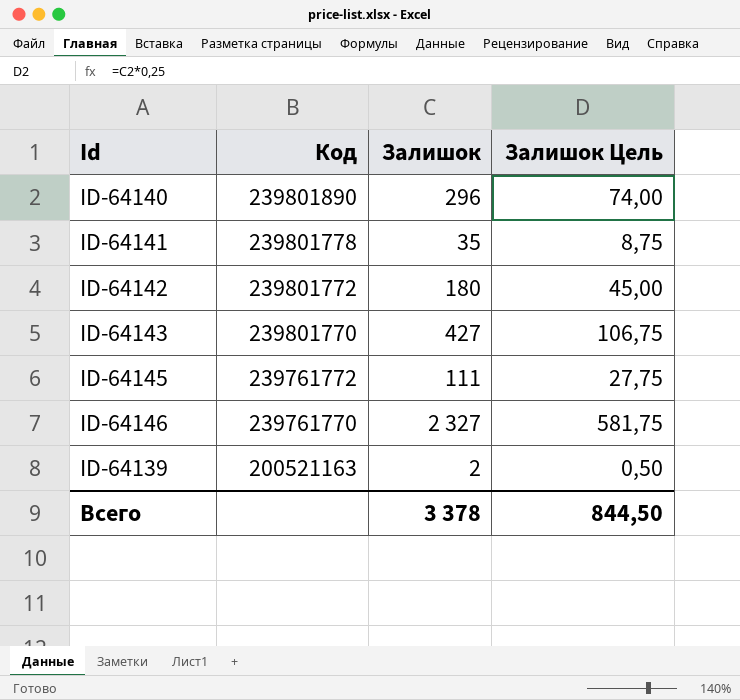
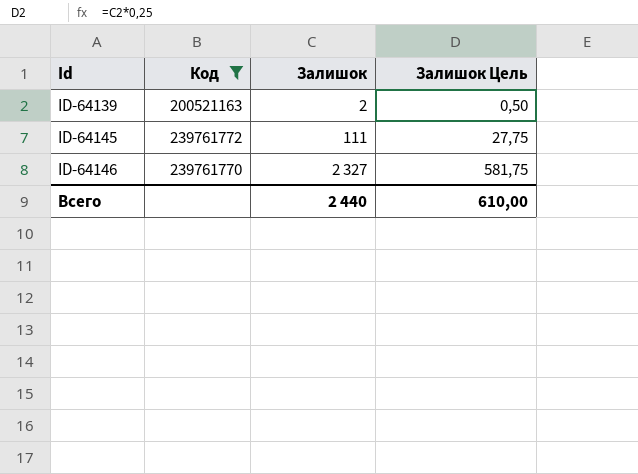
filter: none -> Код <= 239761772
row order: Код descending -> Id ascending
Всего | Залишок: 3 378 -> 2 440
Всего | Залишок Цель: 844,50 -> 610,00

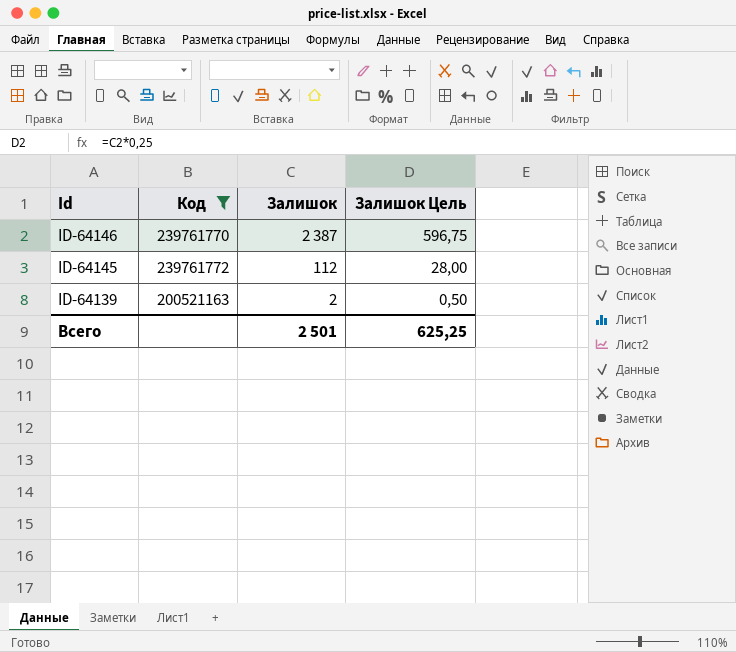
row order: Id ascending -> Id descending
ID-64146 | Залишок: 2 327 -> 2 387
ID-64146 | Залишок Цель: 581,75 -> 596,75
ID-64145 | Залишок: 111 -> 112
ID-64145 | Залишок Цель: 27,75 -> 28,00
Всего | Залишок: 2 440 -> 2 501
Всего | Залишок Цель: 610,00 -> 625,25

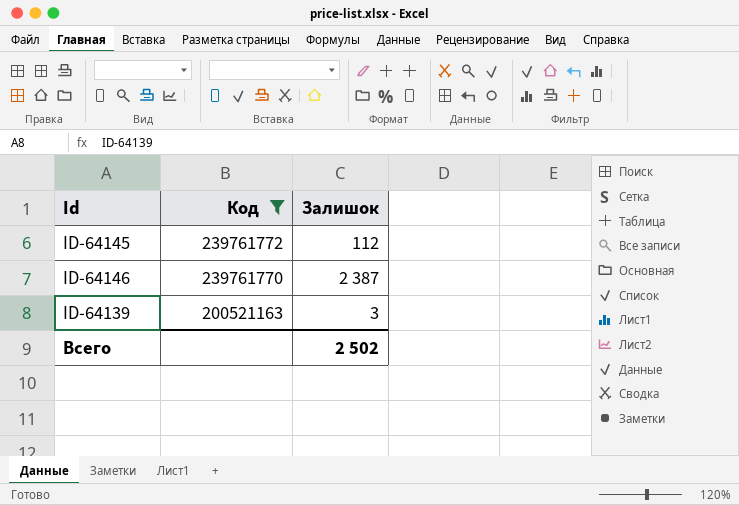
row order: Id descending -> Код descending
column Залишок Цель | formula: [Залишок] * 0,25 -> none
ID-64139 | Залишок: 2 -> 3
Всего | Залишок: 2 501 -> 2 502

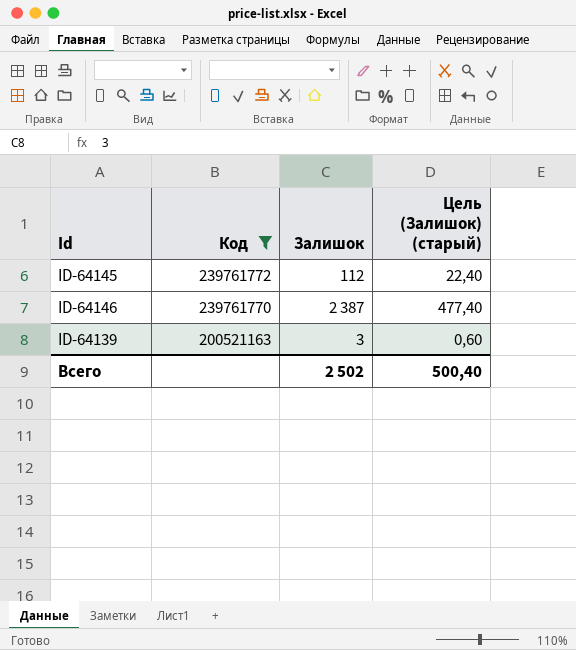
column Цель (Залишок) (старый) | formula: none -> [Залишок] * 0,2

